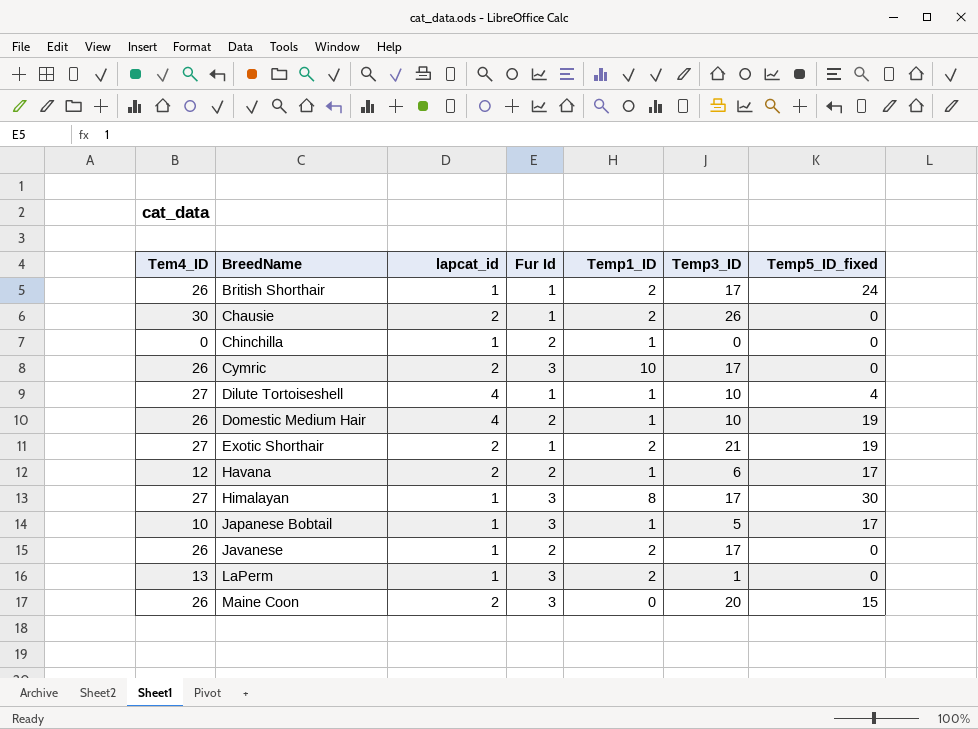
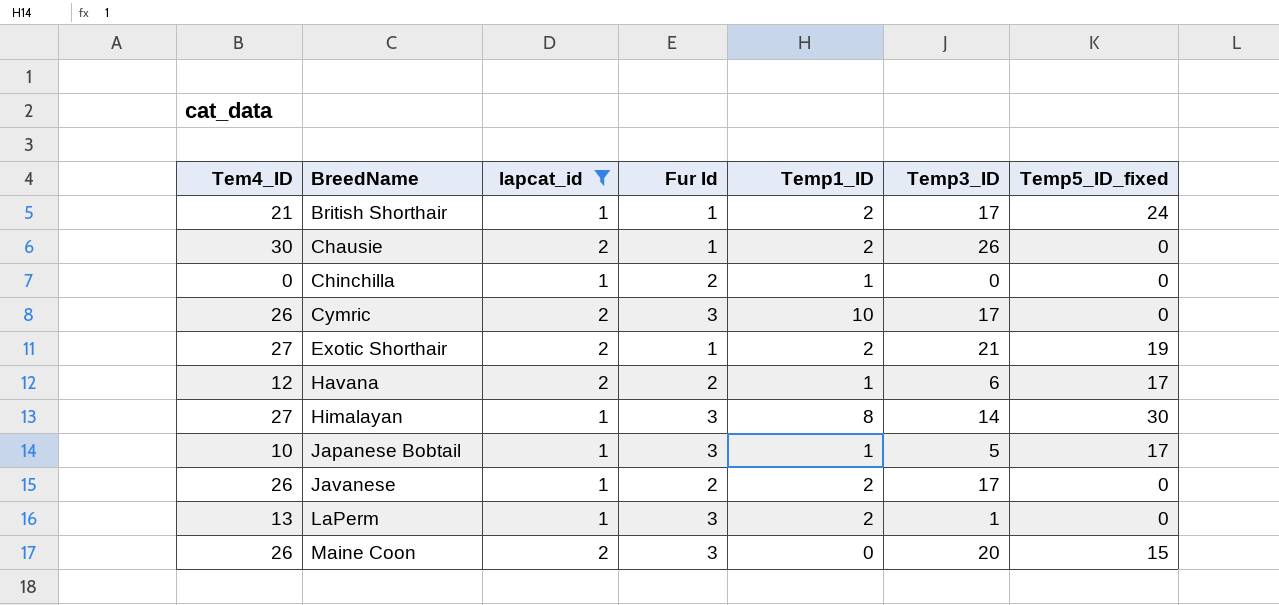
filter: none -> lapcat_id != 4
British Shorthair | Tem4_ID: 26 -> 21
Himalayan | Temp3_ID: 17 -> 14

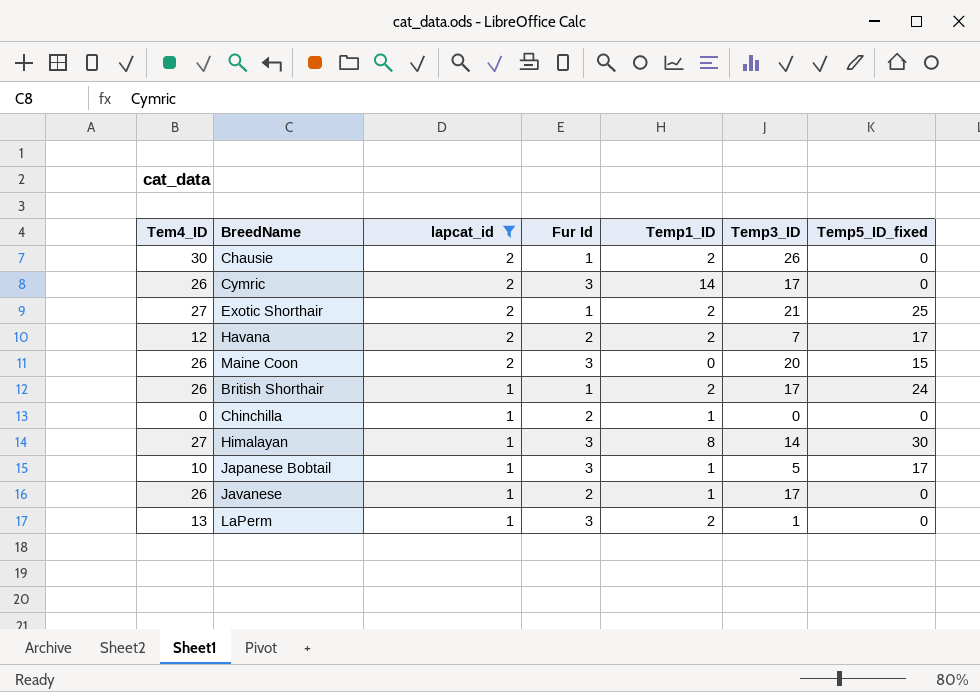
row order: BreedName ascending -> lapcat_id descending
Cymric | Temp1_ID: 10 -> 14
Exotic Shorthair | Temp5_ID_fixed: 19 -> 25
Havana | Temp1_ID: 1 -> 2
Havana | Temp3_ID: 6 -> 7
British Shorthair | Tem4_ID: 21 -> 26
Javanese | Temp1_ID: 2 -> 1

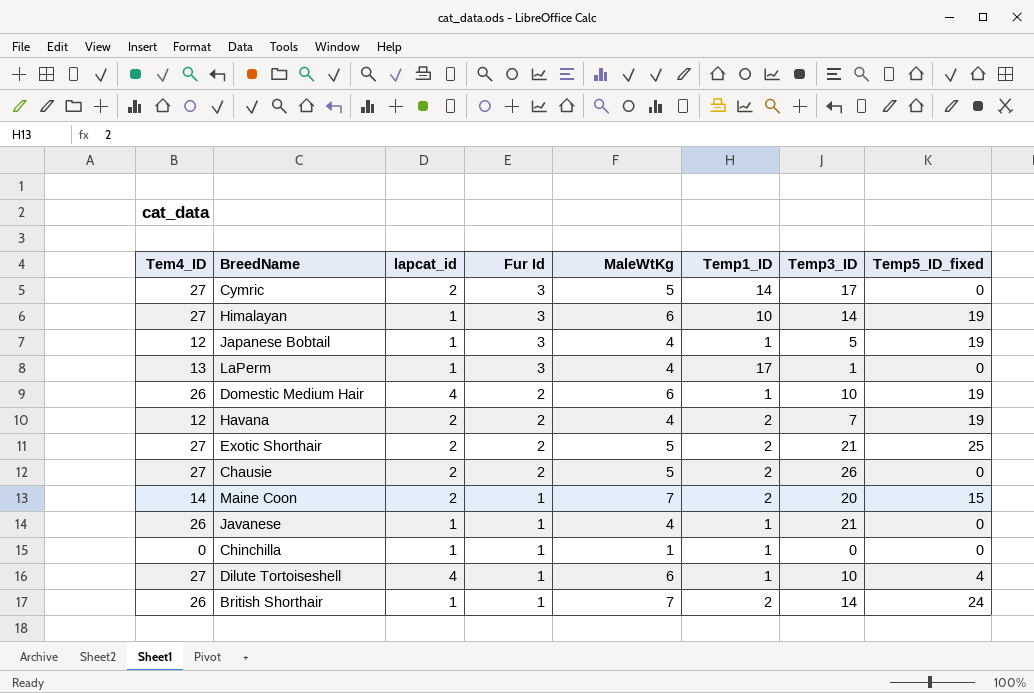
filter: lapcat_id != 4 -> none
row order: lapcat_id descending -> Fur Id descending
column MaleWtKg | position: none -> 5
Cymric | Tem4_ID: 26 -> 27
Himalayan | Temp1_ID: 8 -> 10
Himalayan | Temp5_ID_fixed: 30 -> 19
Japanese Bobtail | Tem4_ID: 10 -> 12
Japanese Bobtail | Temp5_ID_fixed: 17 -> 19
LaPerm | Temp1_ID: 2 -> 17
Havana | Temp5_ID_fixed: 17 -> 19
Exotic Shorthair | Fur Id: 1 -> 2
Chausie | Tem4_ID: 30 -> 27
Chausie | Fur Id: 1 -> 2
Maine Coon | Tem4_ID: 26 -> 14
Maine Coon | Fur Id: 3 -> 1
Maine Coon | Temp1_ID: 0 -> 2
Javanese | Fur Id: 2 -> 1
Javanese | Temp3_ID: 17 -> 21
Chinchilla | Fur Id: 2 -> 1
British Shorthair | Temp3_ID: 17 -> 14

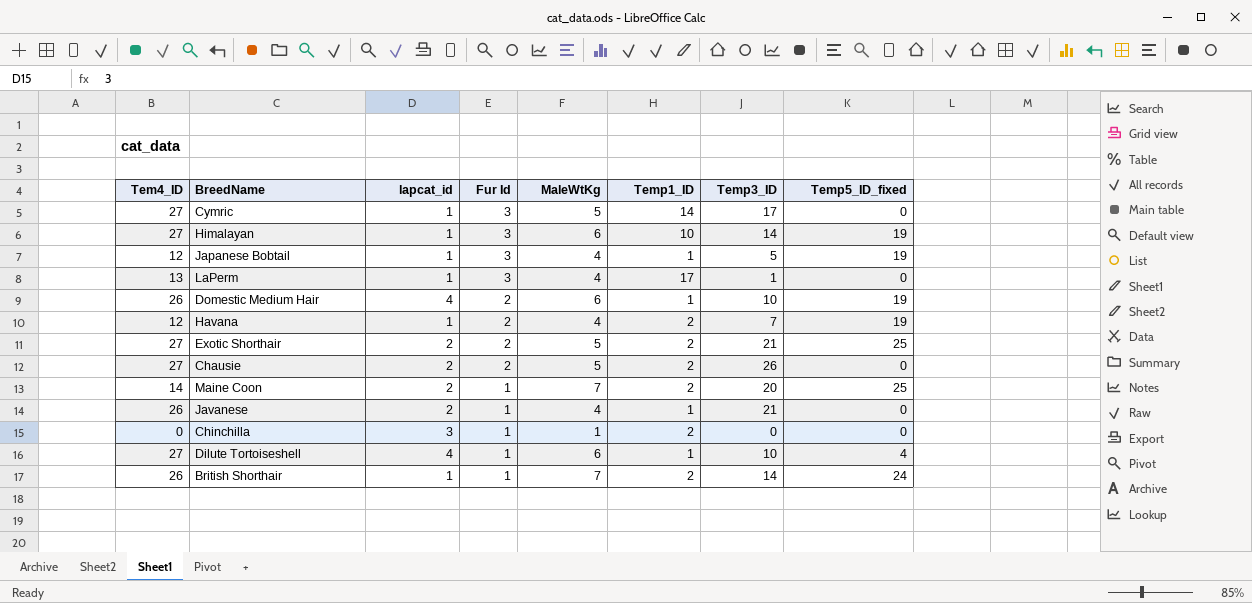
Cymric | lapcat_id: 2 -> 1
Havana | lapcat_id: 2 -> 1
Maine Coon | Temp5_ID_fixed: 15 -> 25
Javanese | lapcat_id: 1 -> 2
Chinchilla | lapcat_id: 1 -> 3
Chinchilla | Temp1_ID: 1 -> 2

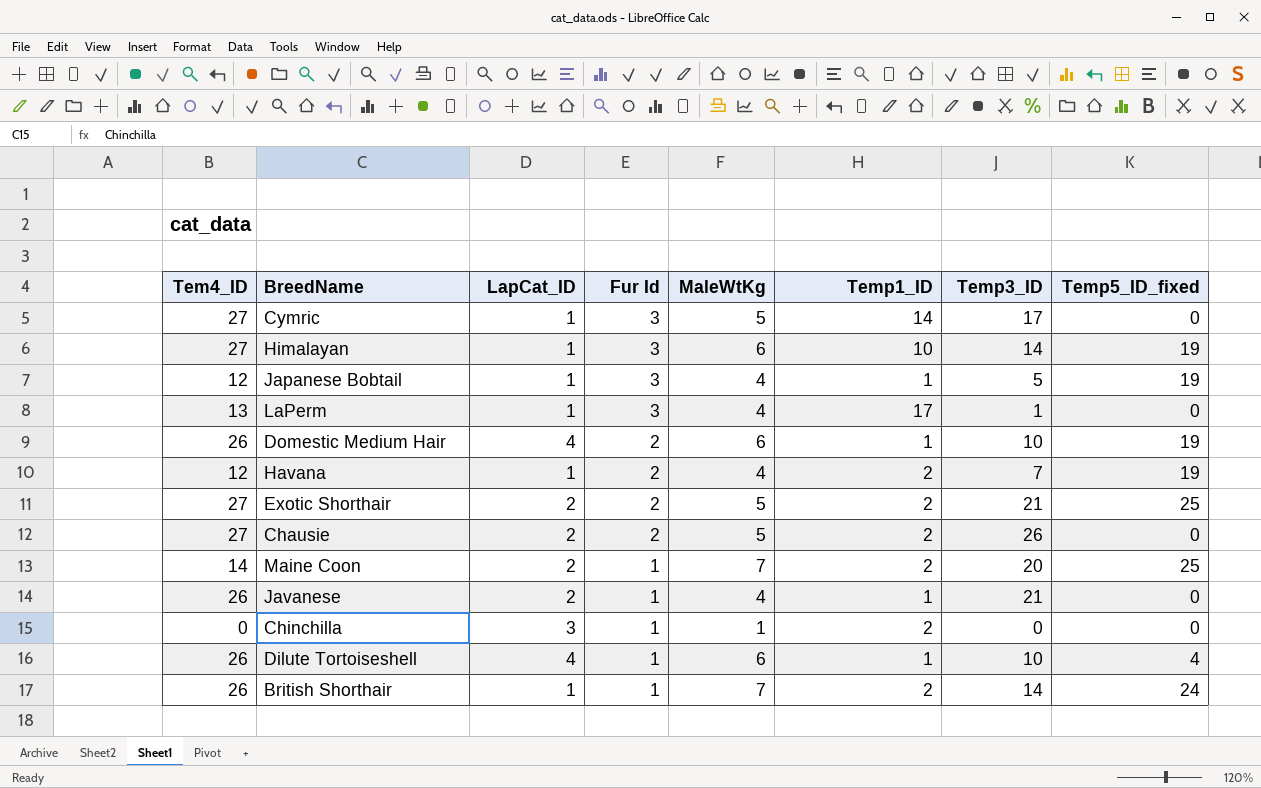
column name: lapcat_id -> LapCat_ID
Dilute Tortoiseshell | Tem4_ID: 27 -> 26

